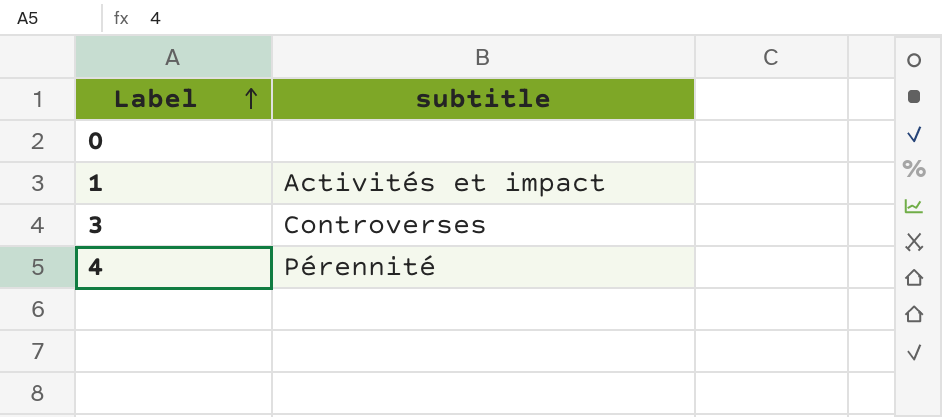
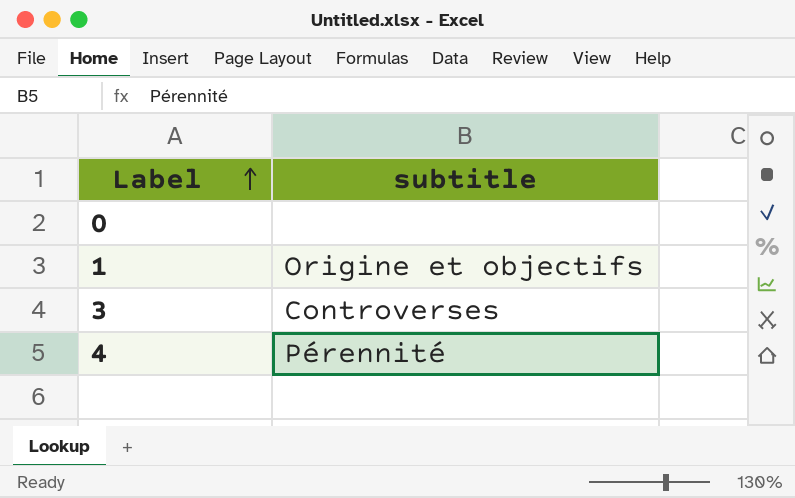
1 | subtitle: Activités et impact -> Origine et objectifs

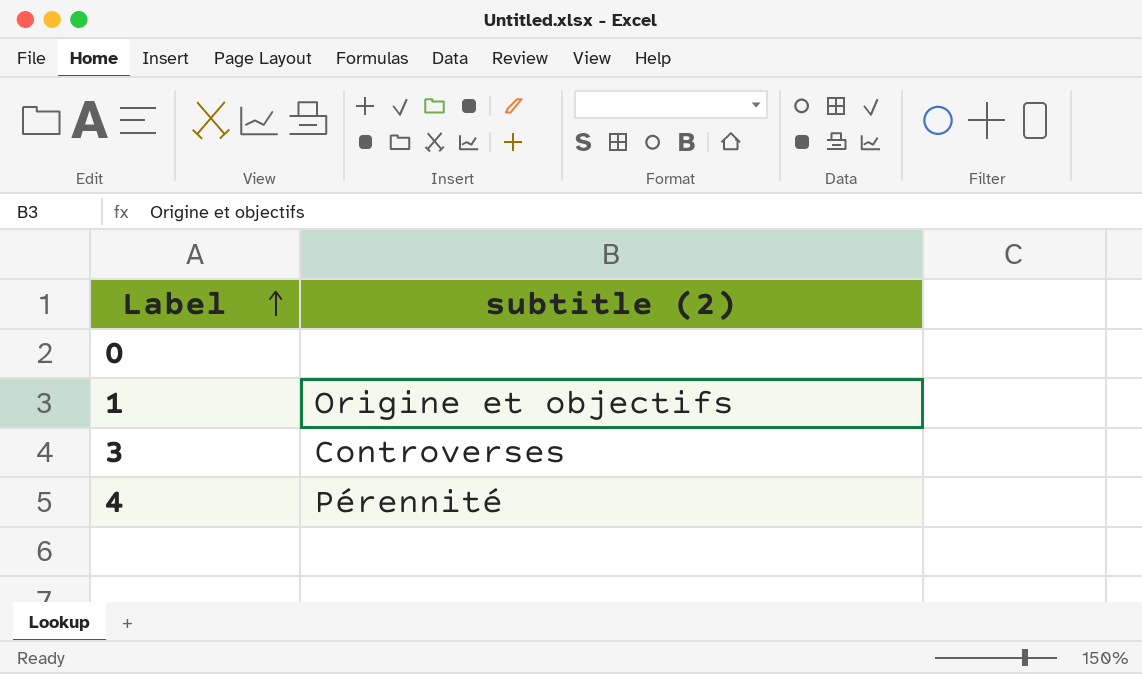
column name: subtitle -> subtitle (2)

